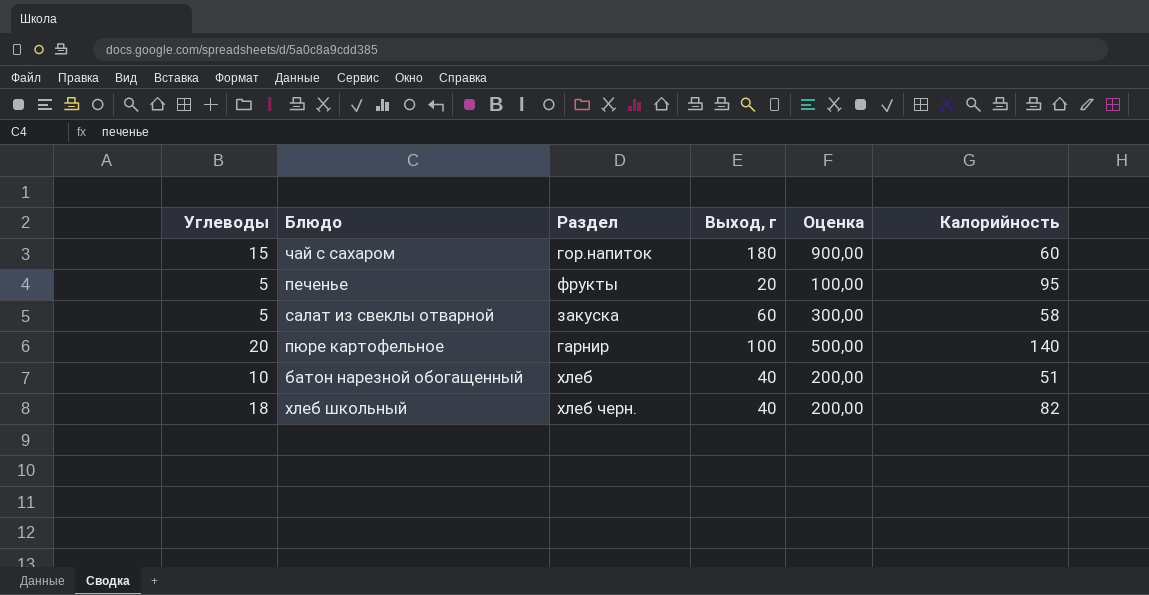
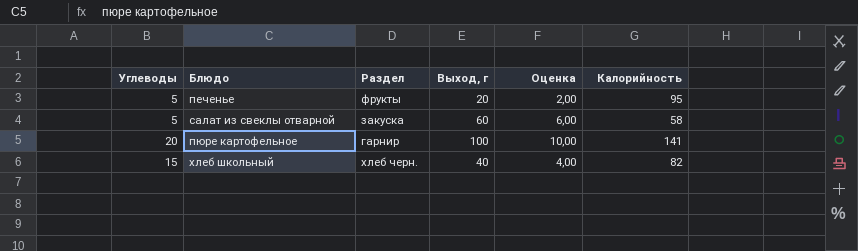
column Оценка | formula: [Выход, г] * 5 -> [Выход, г] * 0,1
row чай с сахаром: 15 | гор.напиток | 180 | 900,00 | 60 -> none
row батон нарезной обогащенный: 10 | хлеб | 40 | 200,00 | 51 -> none
пюре картофельное | Калорийность: 140 -> 141
хлеб школьный | Углеводы: 18 -> 15

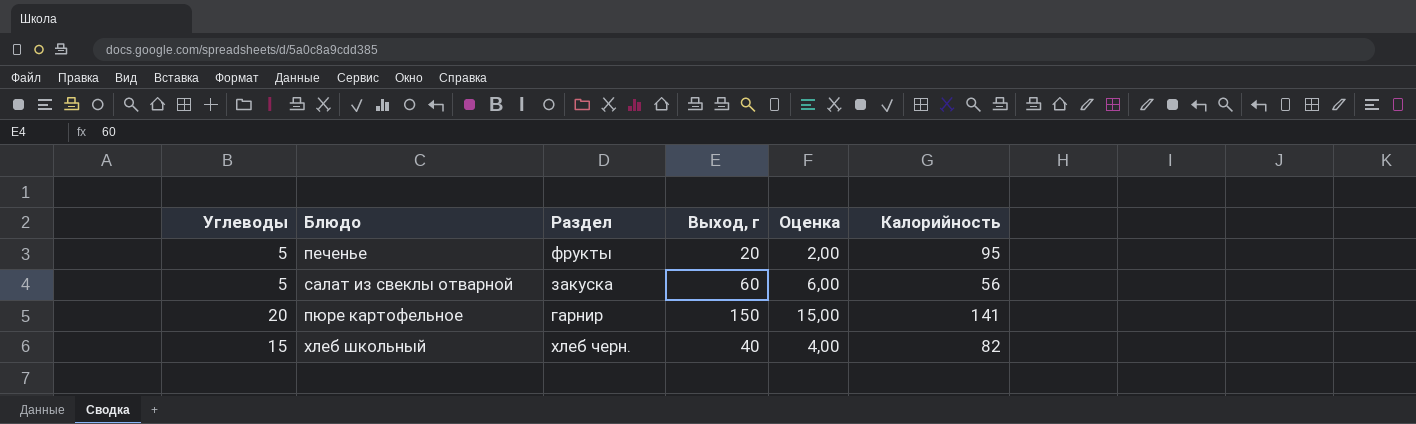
салат из свеклы отварной | Калорийность: 58 -> 56
пюре картофельное | Выход, г: 100 -> 150
пюре картофельное | Оценка: 10,00 -> 15,00

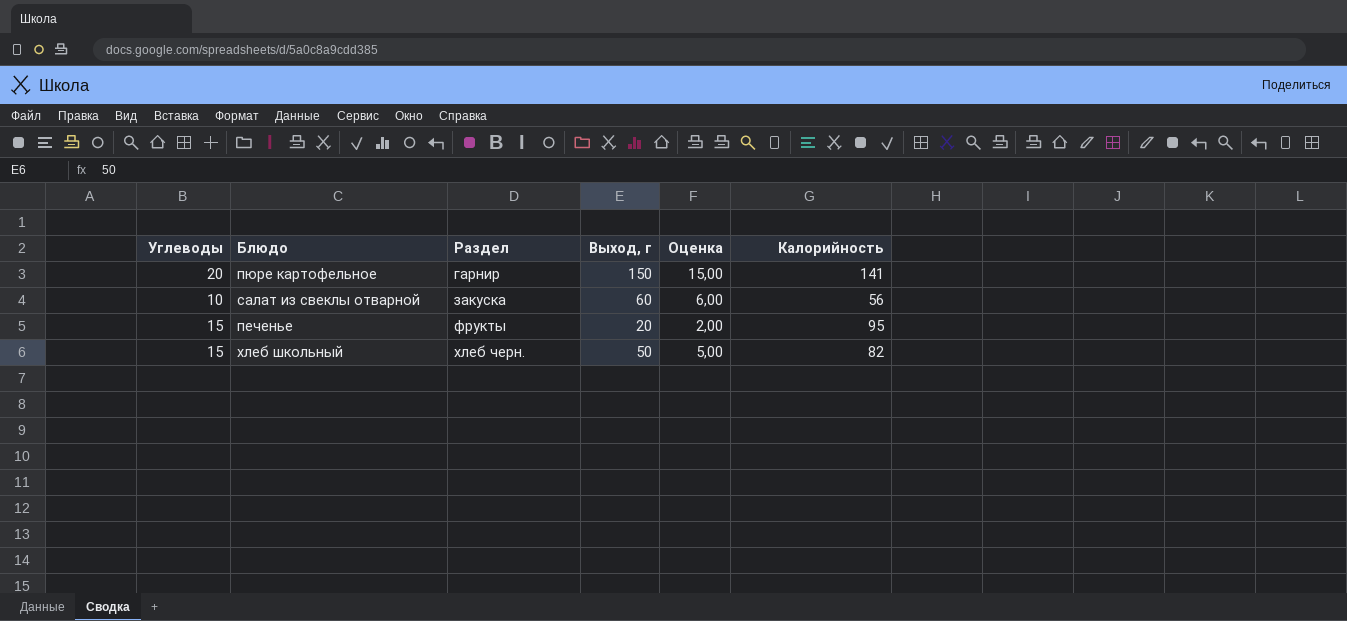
row order: none -> Раздел ascending
салат из свеклы отварной | Углеводы: 5 -> 10
печенье | Углеводы: 5 -> 15
хлеб школьный | Выход, г: 40 -> 50
хлеб школьный | Оценка: 4,00 -> 5,00

